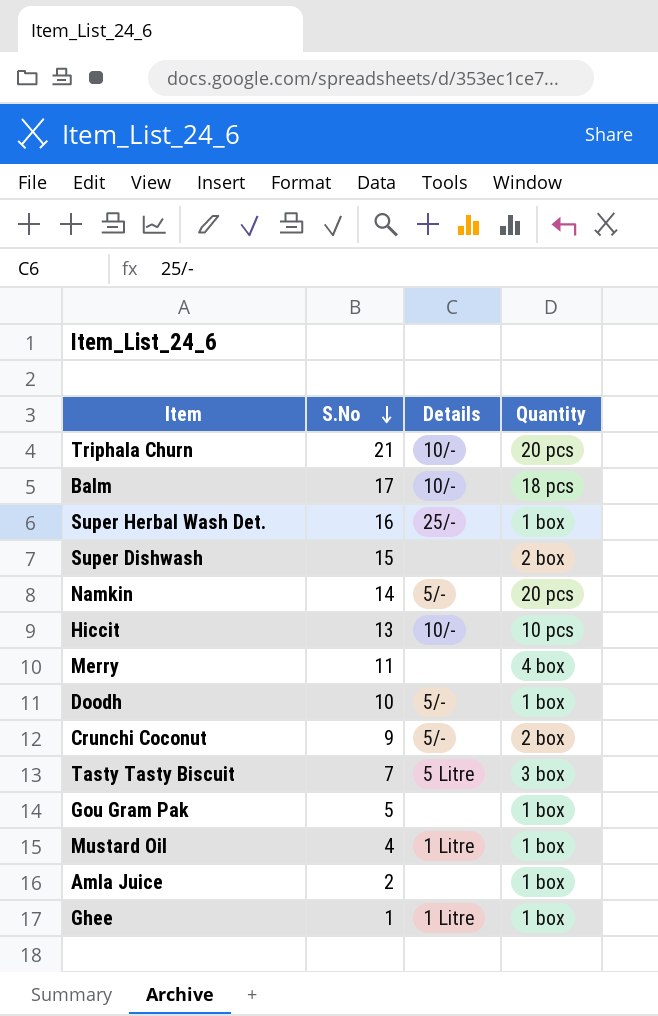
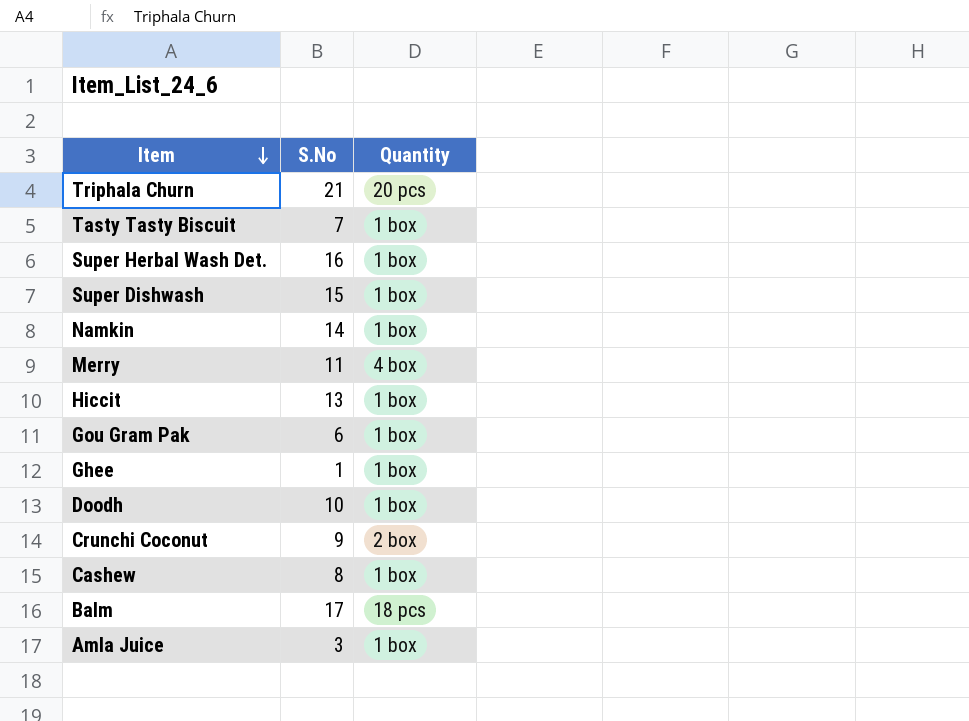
row order: S.No descending -> Item descending
column Details | position: 3 -> none
row Mustard Oil: 4 | 1 Litre | 1 box -> none
Tasty Tasty Biscuit | Quantity: 3 box -> 1 box
Super Dishwash | Quantity: 2 box -> 1 box
Namkin | Quantity: 20 pcs -> 1 box
Hiccit | Quantity: 10 pcs -> 1 box
Gou Gram Pak | S.No: 5 -> 6
row Cashew: none -> 8 | 1 box
Amla Juice | S.No: 2 -> 3

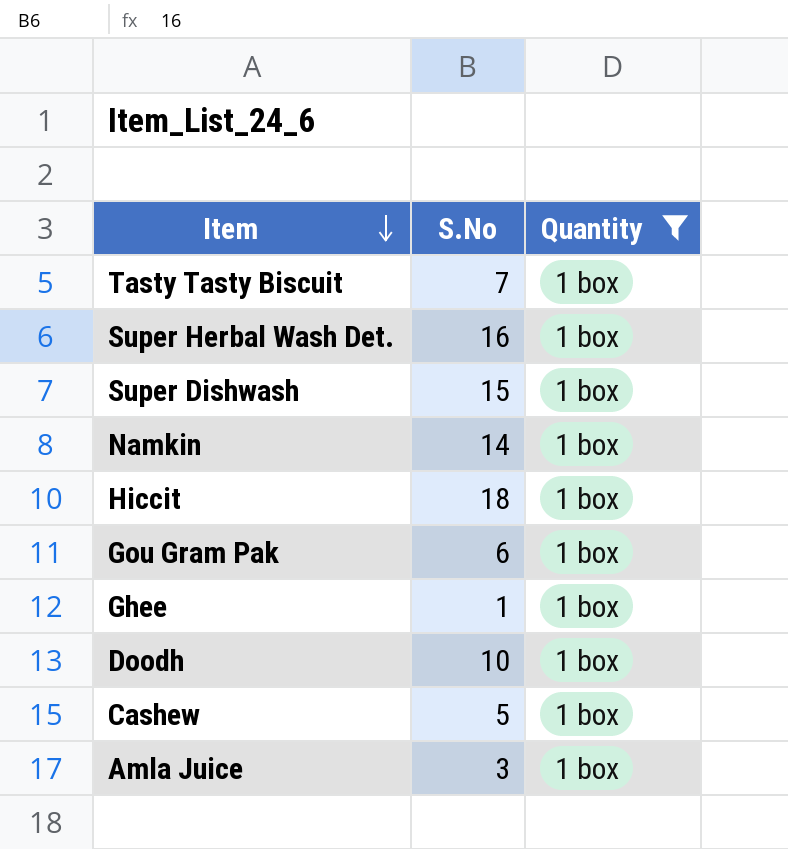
filter: none -> Quantity = 1 box
Hiccit | S.No: 13 -> 18
Cashew | S.No: 8 -> 5

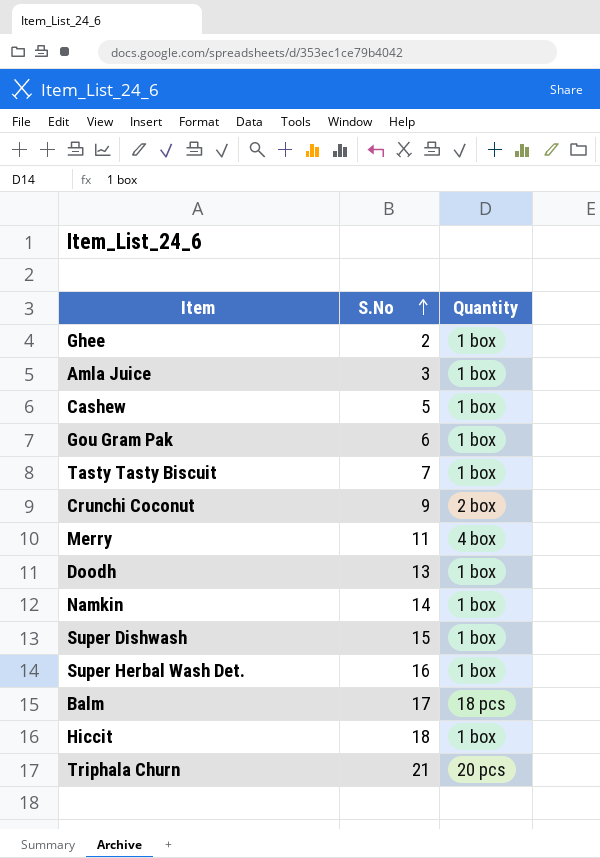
filter: Quantity = 1 box -> none
row order: Item descending -> S.No ascending
Ghee | S.No: 1 -> 2
Doodh | S.No: 10 -> 13

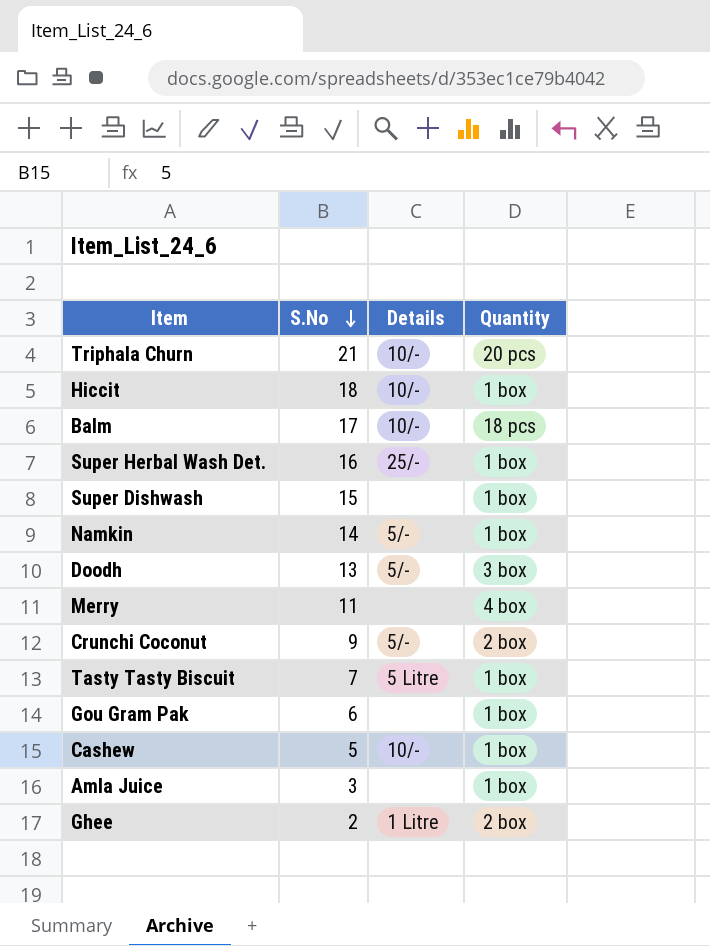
row order: S.No ascending -> S.No descending
column Details | position: none -> 3
Doodh | Quantity: 1 box -> 3 box
Ghee | Quantity: 1 box -> 2 box

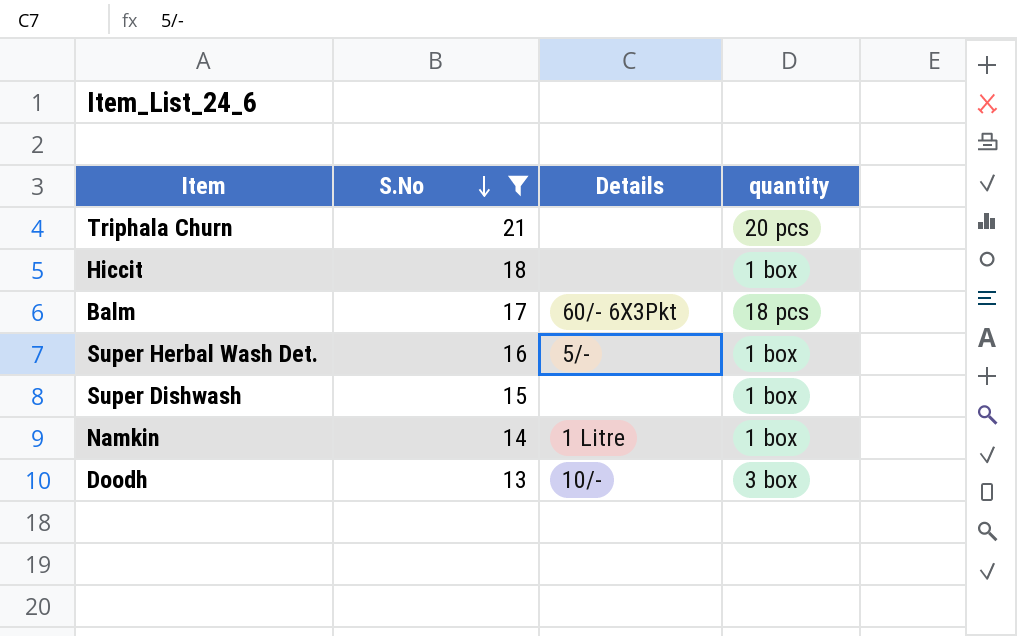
filter: none -> S.No >= 13
column name: Quantity -> quantity
Triphala Churn | Details: 10/- -> none
Hiccit | Details: 10/- -> none
Balm | Details: 10/- -> 60/- 6X3Pkt
Super Herbal Wash Det. | Details: 25/- -> 5/-
Namkin | Details: 5/- -> 1 Litre
Doodh | Details: 5/- -> 10/-

